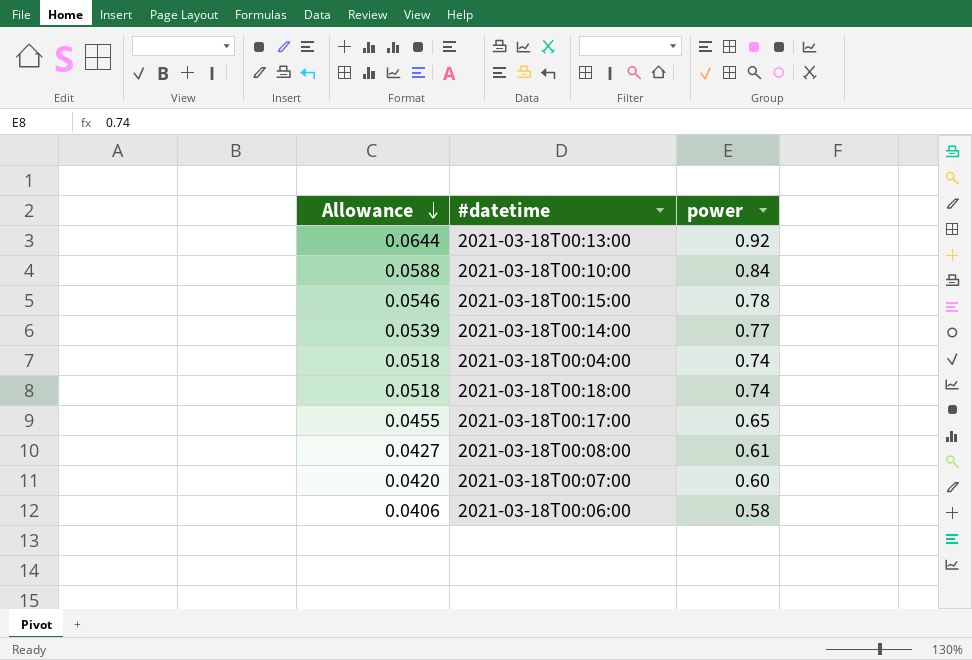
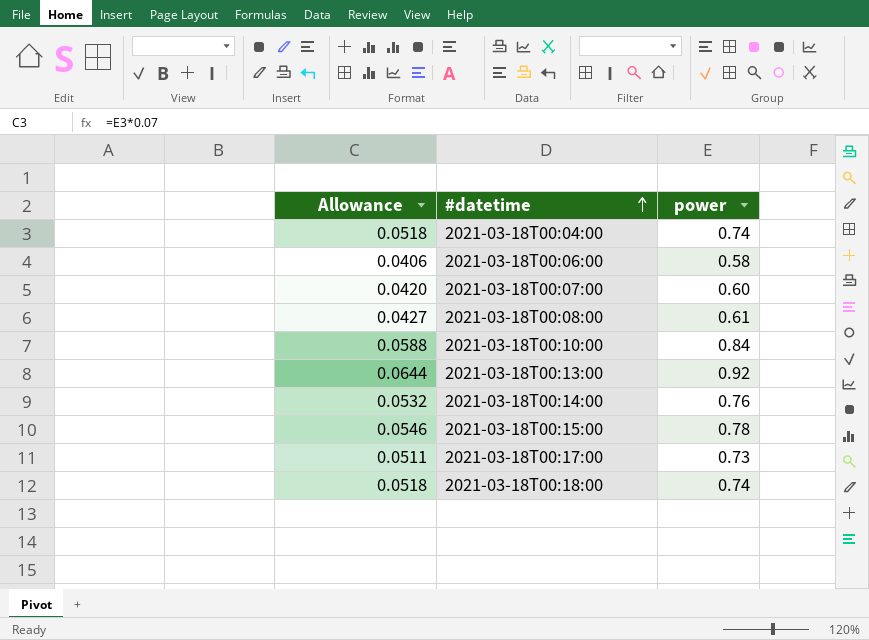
row order: Allowance descending -> #datetime ascending
2021-03-18T00:14:00 | Allowance: 0.0539 -> 0.0532
2021-03-18T00:14:00 | power: 0.77 -> 0.76
2021-03-18T00:17:00 | Allowance: 0.0455 -> 0.0511
2021-03-18T00:17:00 | power: 0.65 -> 0.73

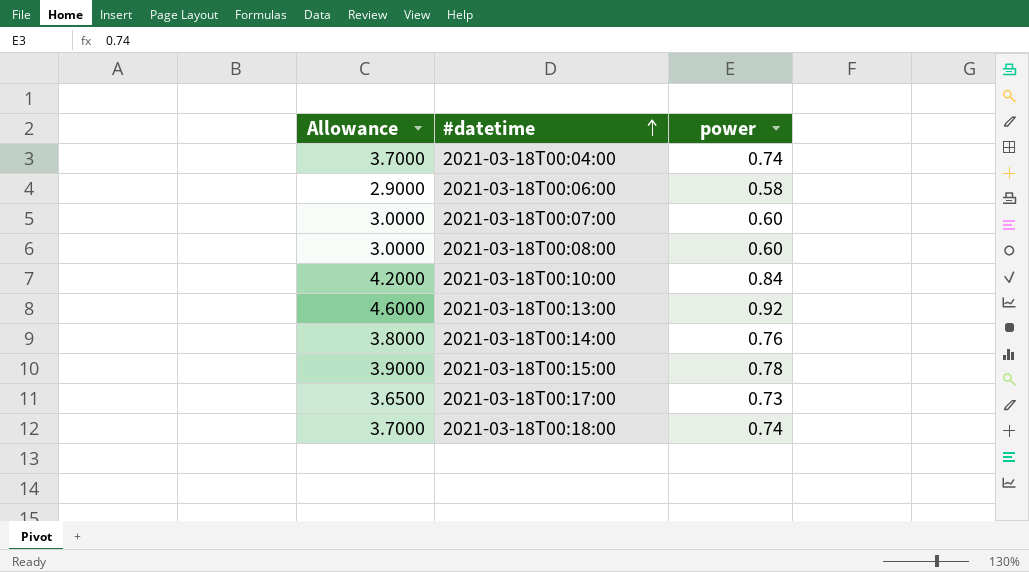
column Allowance | formula: [power] * 0.07 -> [power] * 5
2021-03-18T00:08:00 | power: 0.61 -> 0.60

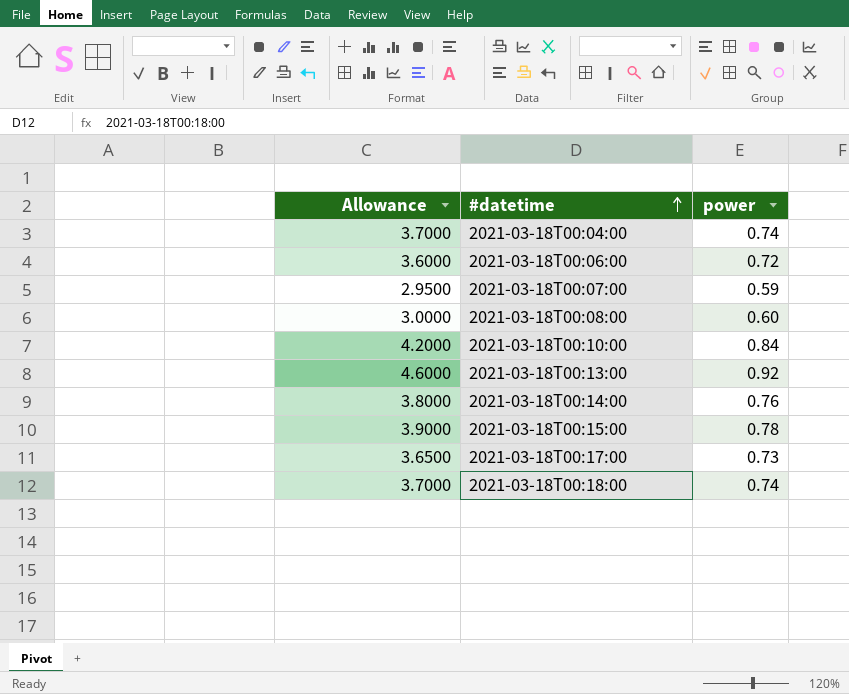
2021-03-18T00:06:00 | Allowance: 2.9000 -> 3.6000
2021-03-18T00:06:00 | power: 0.58 -> 0.72
2021-03-18T00:07:00 | Allowance: 3.0000 -> 2.9500
2021-03-18T00:07:00 | power: 0.60 -> 0.59

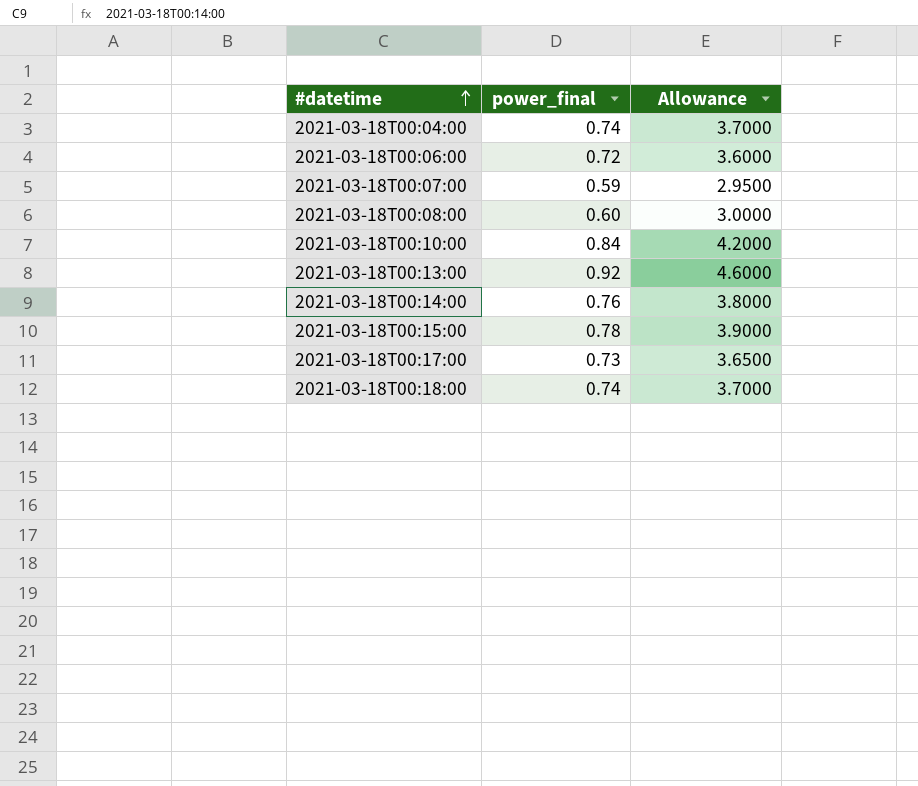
column name: power -> power_final
column Allowance | position: 1 -> 3

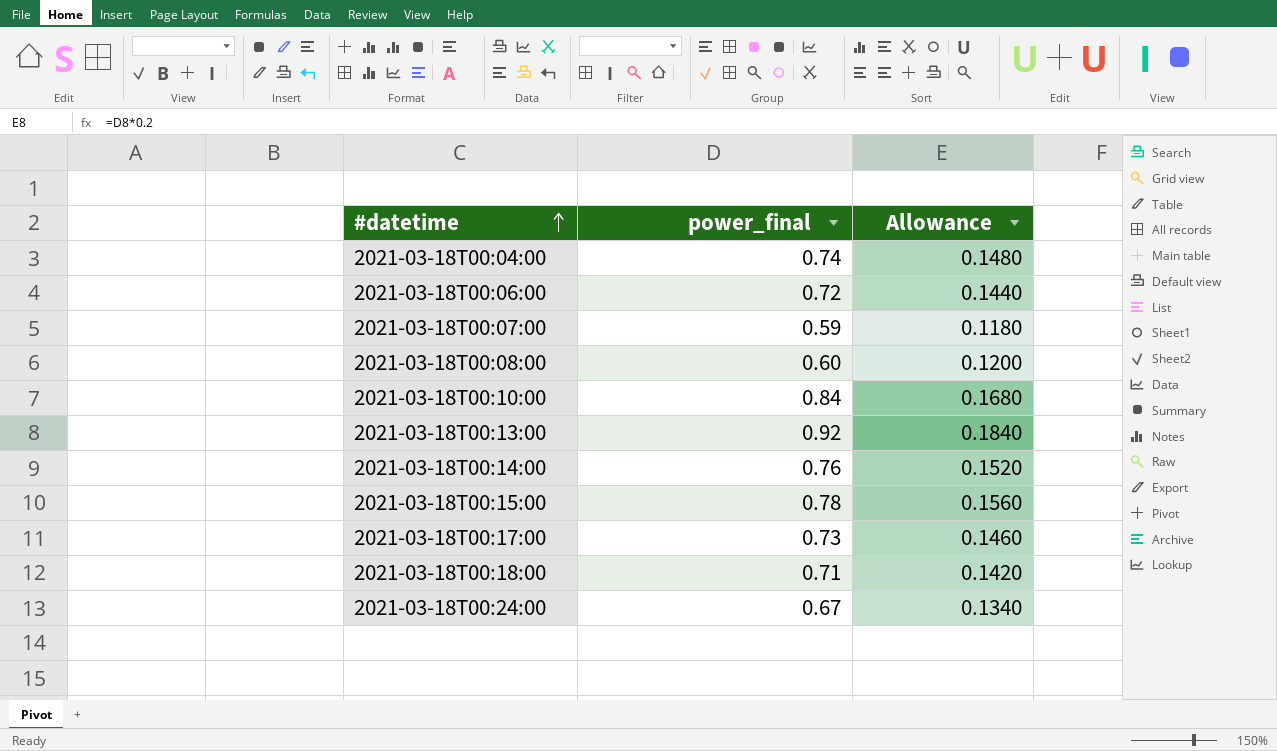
column Allowance | formula: [power_final] * 5 -> [power_final] * 0.2
2021-03-18T00:18:00 | power_final: 0.74 -> 0.71
row 2021-03-18T00:24:00: none -> 0.67 | 0.1340

